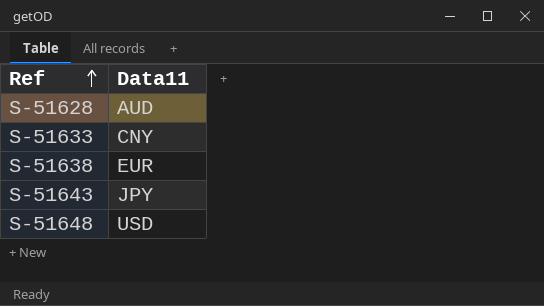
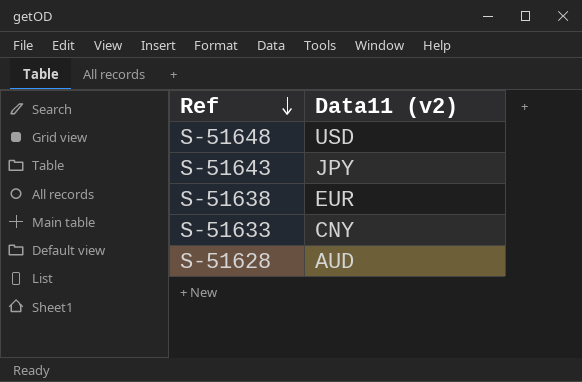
row order: Ref ascending -> Ref descending
column name: Data11 -> Data11 (v2)

